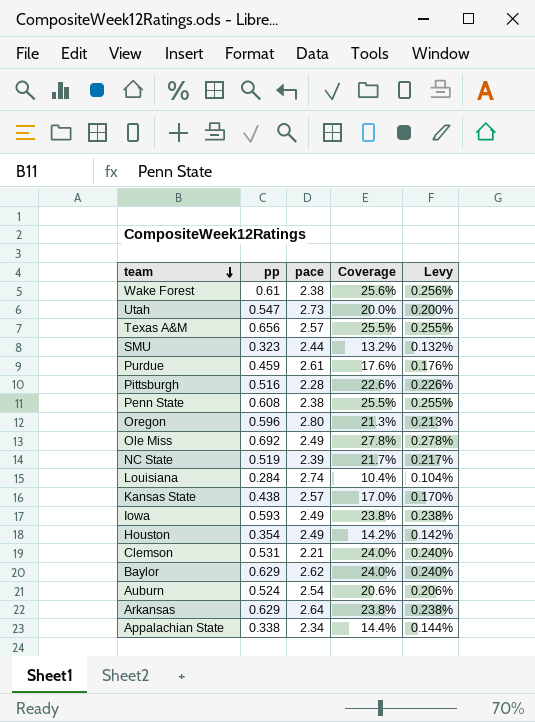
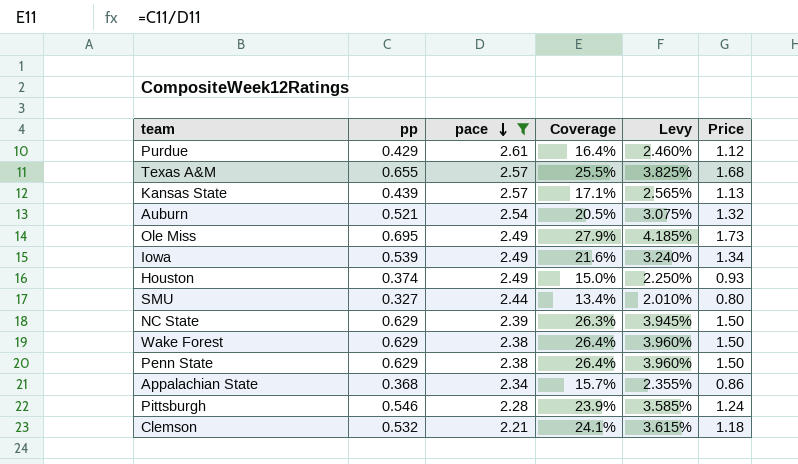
filter: none -> pace <= 2.61
row order: team descending -> pace descending
column Levy | formula: [Coverage] * 0.01 -> [Coverage] * 0.15
column Price | formula: none -> [pp] * [pace]
Purdue | pp: 0.459 -> 0.429
Purdue | Coverage: 17.6% -> 16.4%
Texas A&M | pp: 0.656 -> 0.655
Kansas State | pp: 0.438 -> 0.439
Kansas State | Coverage: 17.0% -> 17.1%
Auburn | pp: 0.524 -> 0.521
Auburn | Coverage: 20.6% -> 20.5%
Ole Miss | pp: 0.692 -> 0.695
Ole Miss | Coverage: 27.8% -> 27.9%
Iowa | pp: 0.593 -> 0.539
Iowa | Coverage: 23.8% -> 21.6%
Houston | pp: 0.354 -> 0.374
Houston | Coverage: 14.2% -> 15.0%
SMU | pp: 0.323 -> 0.327
SMU | Coverage: 13.2% -> 13.4%
NC State | pp: 0.519 -> 0.629
NC State | Coverage: 21.7% -> 26.3%
Wake Forest | pp: 0.61 -> 0.629
Wake Forest | Coverage: 25.6% -> 26.4%
Penn State | pp: 0.608 -> 0.629
Penn State | Coverage: 25.5% -> 26.4%
Appalachian State | pp: 0.338 -> 0.368
Appalachian State | Coverage: 14.4% -> 15.7%
Pittsburgh | pp: 0.516 -> 0.546
Pittsburgh | Coverage: 22.6% -> 23.9%
Clemson | pp: 0.531 -> 0.532
Clemson | Coverage: 24.0% -> 24.1%

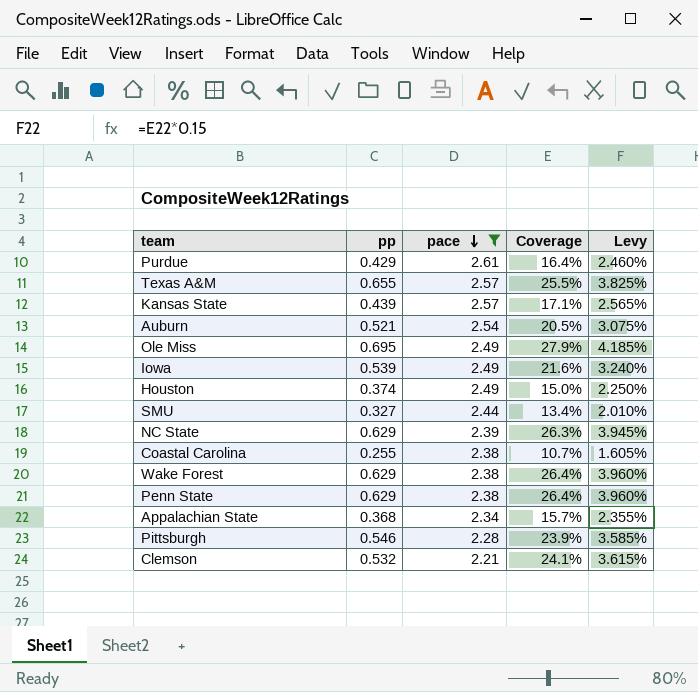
column Price | formula: [pp] * [pace] -> none
row Coastal Carolina: none -> 0.255 | 2.38 | 10.7% | 1.605%

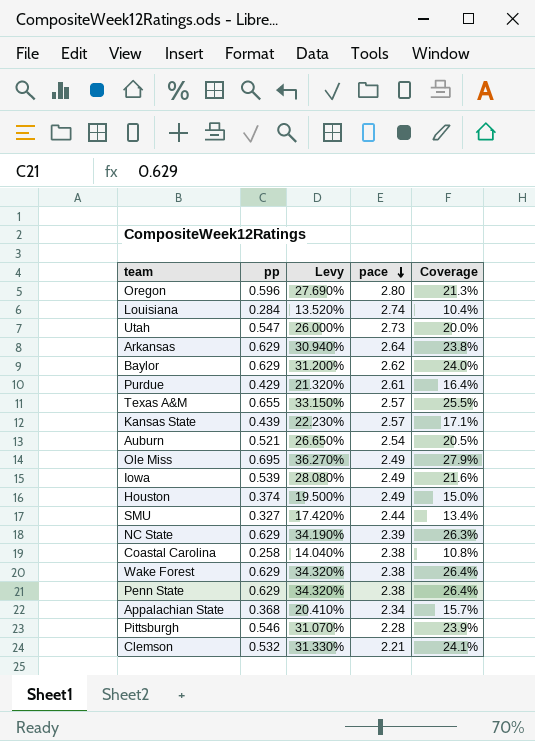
filter: pace <= 2.61 -> none
column Levy | formula: [Coverage] * 0.15 -> [Coverage] * 1.3
column Levy | position: 5 -> 3
Coastal Carolina | pp: 0.255 -> 0.258
Coastal Carolina | Coverage: 10.7% -> 10.8%

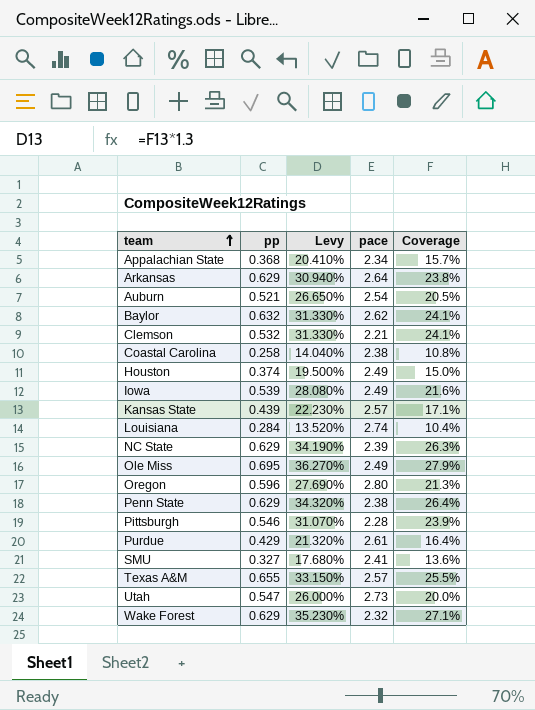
row order: pace descending -> team ascending
Baylor | pp: 0.629 -> 0.632
Baylor | Levy: 31.200% -> 31.330%
Baylor | Coverage: 24.0% -> 24.1%
SMU | Levy: 17.420% -> 17.680%
SMU | pace: 2.44 -> 2.41
SMU | Coverage: 13.4% -> 13.6%
Wake Forest | Levy: 34.320% -> 35.230%
Wake Forest | pace: 2.38 -> 2.32
Wake Forest | Coverage: 26.4% -> 27.1%

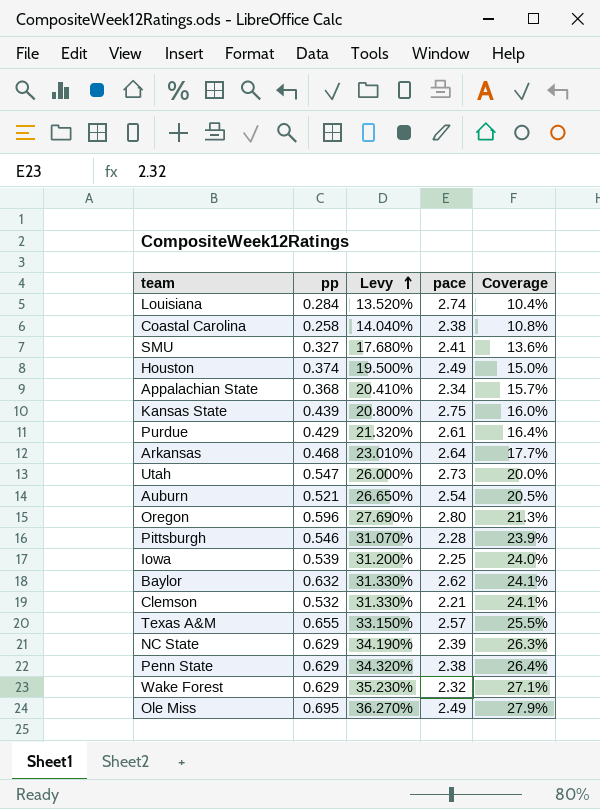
row order: team ascending -> Levy ascending
Kansas State | Levy: 22.230% -> 20.800%
Kansas State | pace: 2.57 -> 2.75
Kansas State | Coverage: 17.1% -> 16.0%
Arkansas | pp: 0.629 -> 0.468
Arkansas | Levy: 30.940% -> 23.010%
Arkansas | Coverage: 23.8% -> 17.7%
Iowa | Levy: 28.080% -> 31.200%
Iowa | pace: 2.49 -> 2.25
Iowa | Coverage: 21.6% -> 24.0%

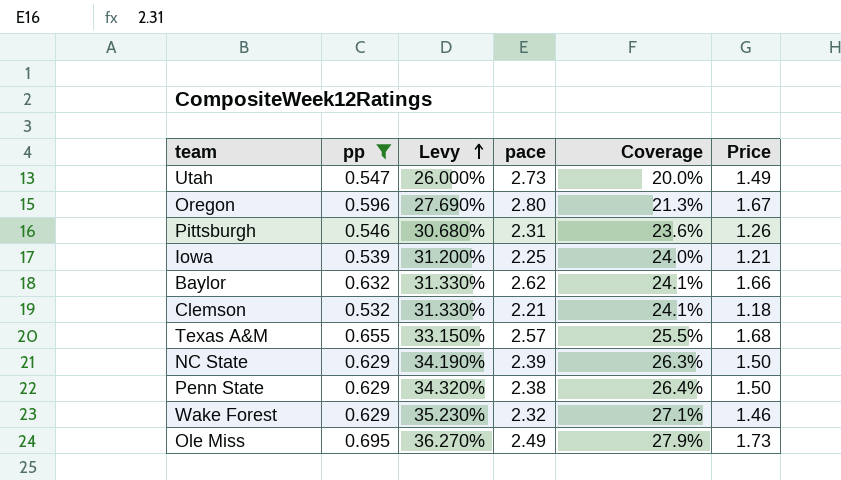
filter: none -> pp >= 0.532
column Price | formula: none -> [pp] * [pace]
Pittsburgh | Levy: 31.070% -> 30.680%
Pittsburgh | pace: 2.28 -> 2.31
Pittsburgh | Coverage: 23.9% -> 23.6%

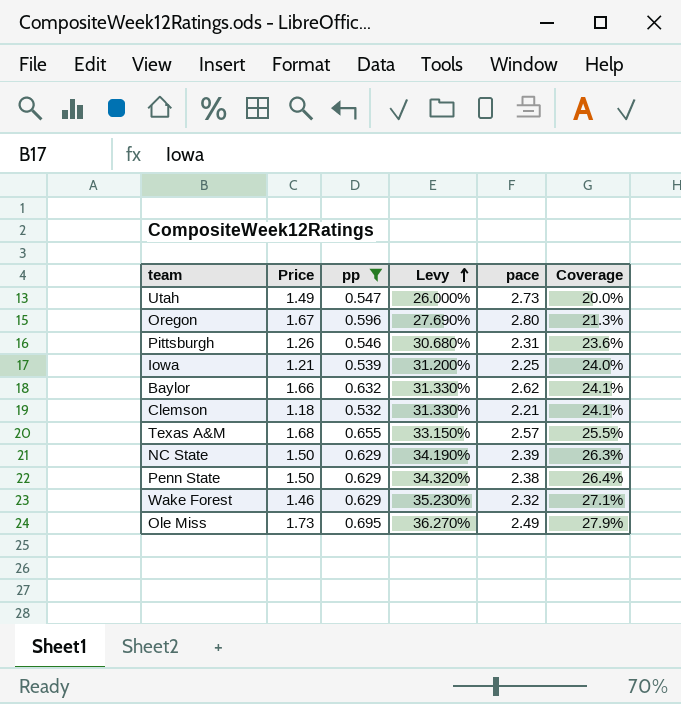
column Price | position: 6 -> 2

